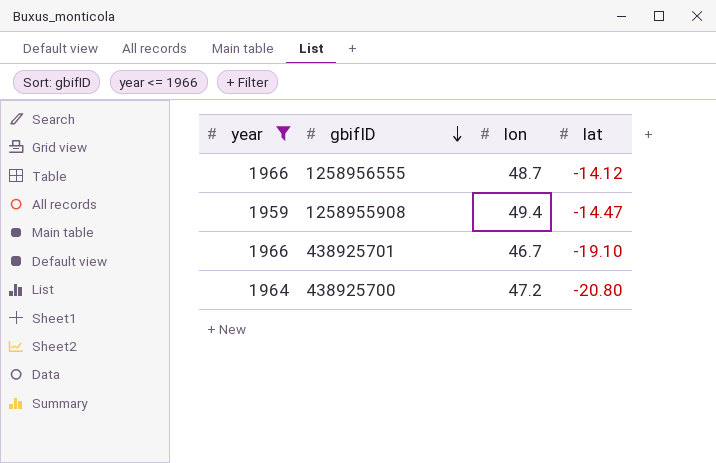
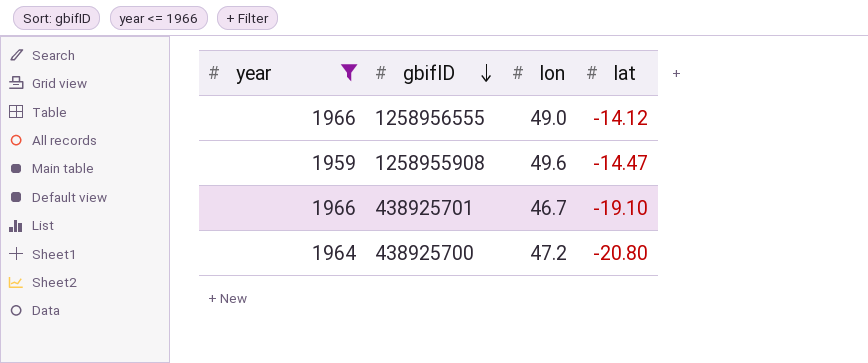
1258956555 | lon: 48.7 -> 49.0
1258955908 | lon: 49.4 -> 49.6

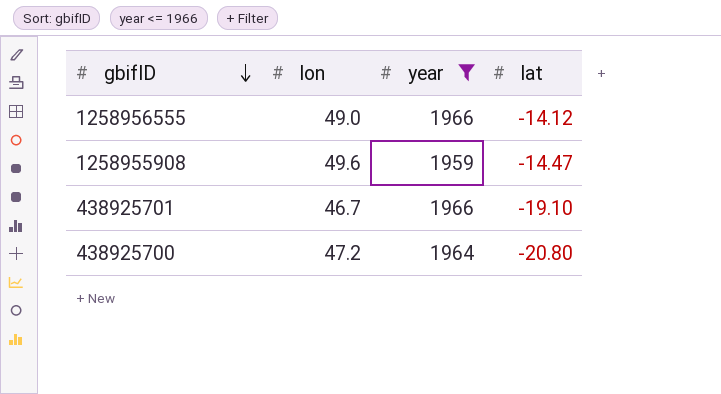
column year | position: 1 -> 3

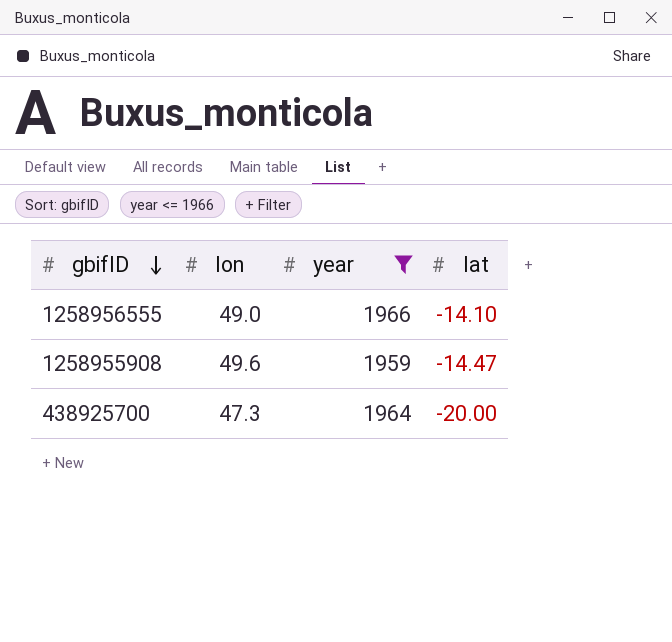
row 438925701: 46.7 | 1966 | -19.10 -> none
1258956555 | lat: -14.12 -> -14.10
438925700 | lon: 47.2 -> 47.3
438925700 | lat: -20.80 -> -20.00

